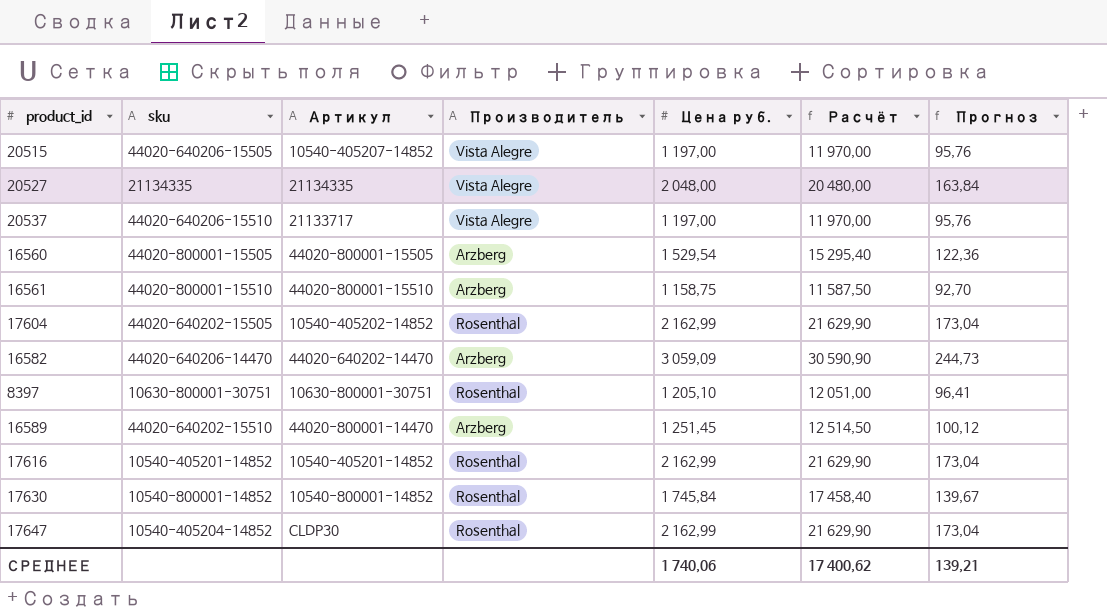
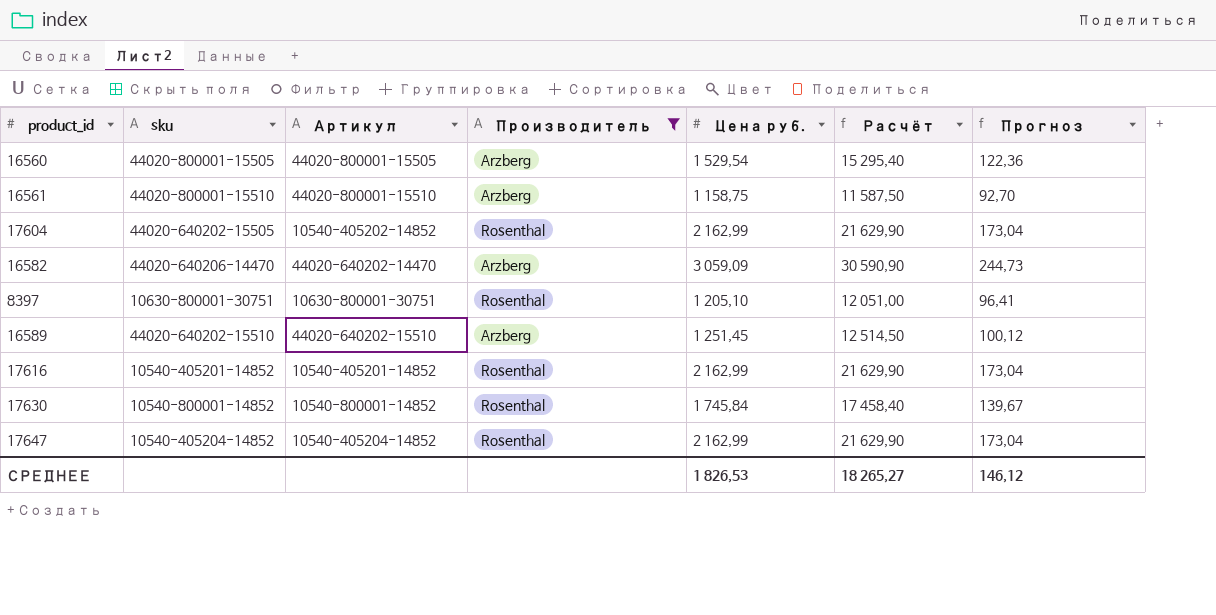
filter: none -> Производитель != Vista Alegre
16589 | Артикул: 44020-800001-14470 -> 44020-640202-15510
17647 | Артикул: CLDP30 -> 10540-405204-14852
СРЕДНЕЕ | Цена руб.: 1 740,06 -> 1 826,53
СРЕДНЕЕ | Расчёт: 17 400,62 -> 18 265,27
СРЕДНЕЕ | Прогноз: 139,21 -> 146,12

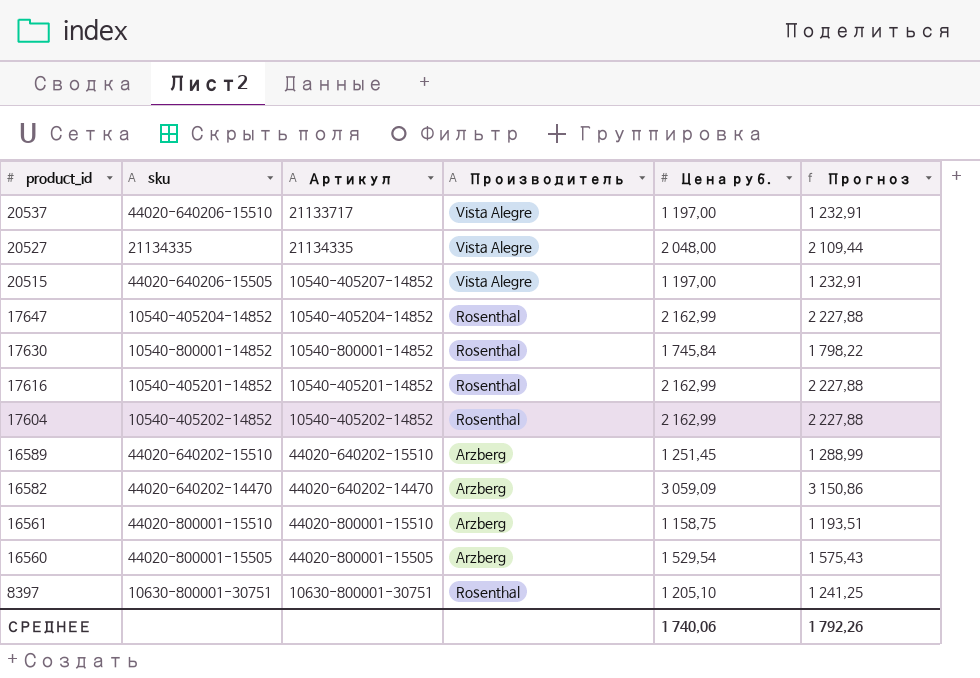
filter: Производитель != Vista Alegre -> none
row order: none -> product_id descending
column Расчёт | formula: [Цена руб.] * 10 -> none
column Прогноз | formula: [Цена руб.] * 0,08 -> [Цена руб.] * 1,03
17604 | sku: 44020-640202-15505 -> 10540-405202-14852
16582 | sku: 44020-640206-14470 -> 44020-640202-14470
СРЕДНЕЕ | Цена руб.: 1 826,53 -> 1 740,06
СРЕДНЕЕ | Прогноз: 146,12 -> 1 792,26

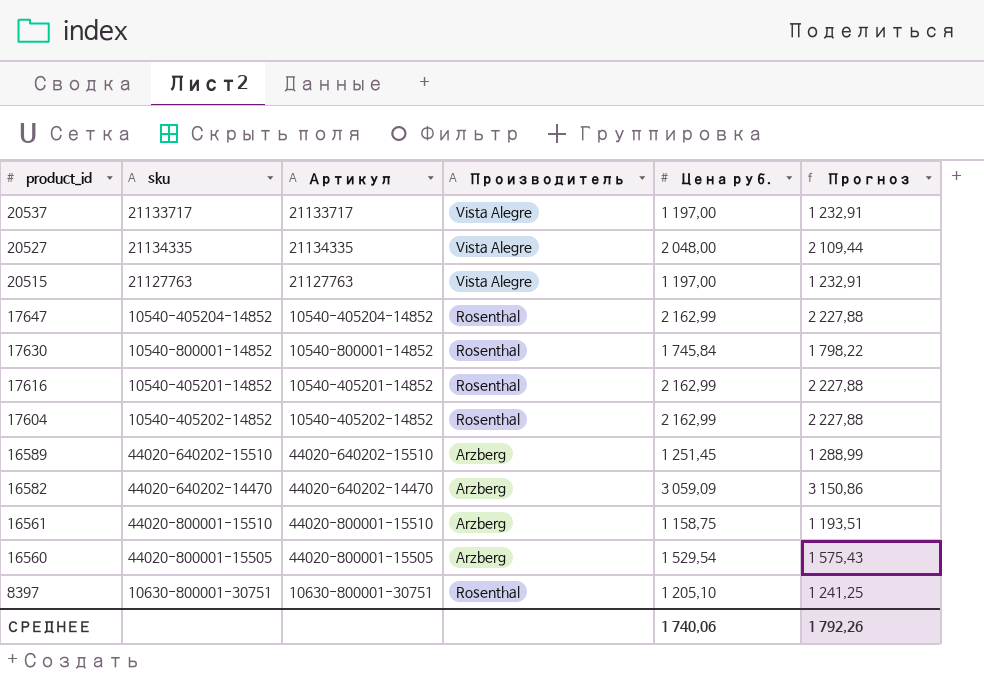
20537 | sku: 44020-640206-15510 -> 21133717
20515 | sku: 44020-640206-15505 -> 21127763
20515 | Артикул: 10540-405207-14852 -> 21127763

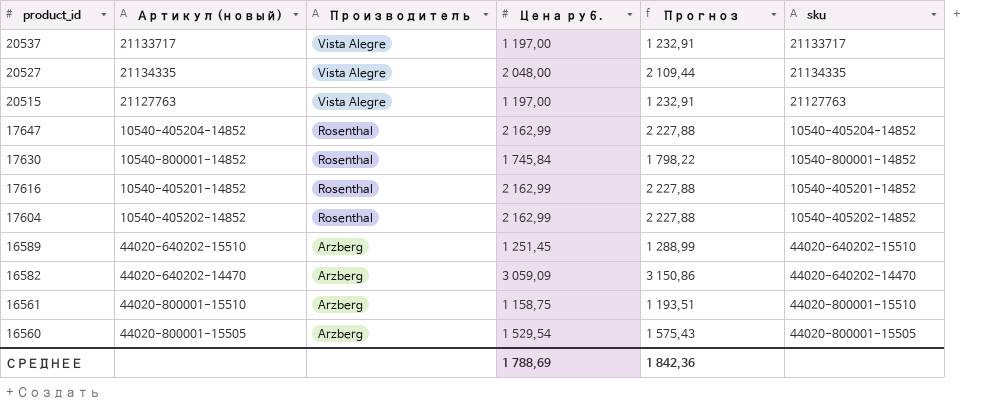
column name: Артикул -> Артикул (новый)
column sku | position: 2 -> 6
row 8397: 10630-800001-30751 | 10630-800001-30751 | Rosenthal | 1 205,10 | 1 241,25 -> none
СРЕДНЕЕ | Цена руб.: 1 740,06 -> 1 788,69
СРЕДНЕЕ | Прогноз: 1 792,26 -> 1 842,36

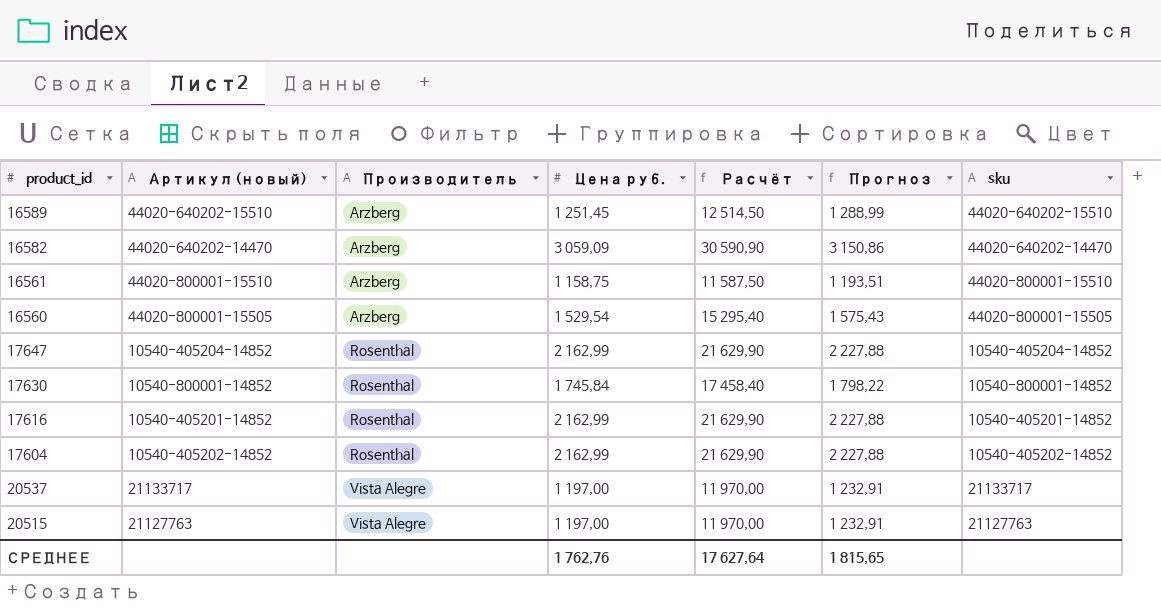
row order: product_id descending -> Производитель ascending
column Расчёт | formula: none -> [Цена руб.] * 10
row 20527: 21134335 | Vista Alegre | 2 048,00 | 2 109,44 | 21134335 -> none
СРЕДНЕЕ | Цена руб.: 1 788,69 -> 1 762,76
СРЕДНЕЕ | Прогноз: 1 842,36 -> 1 815,65

